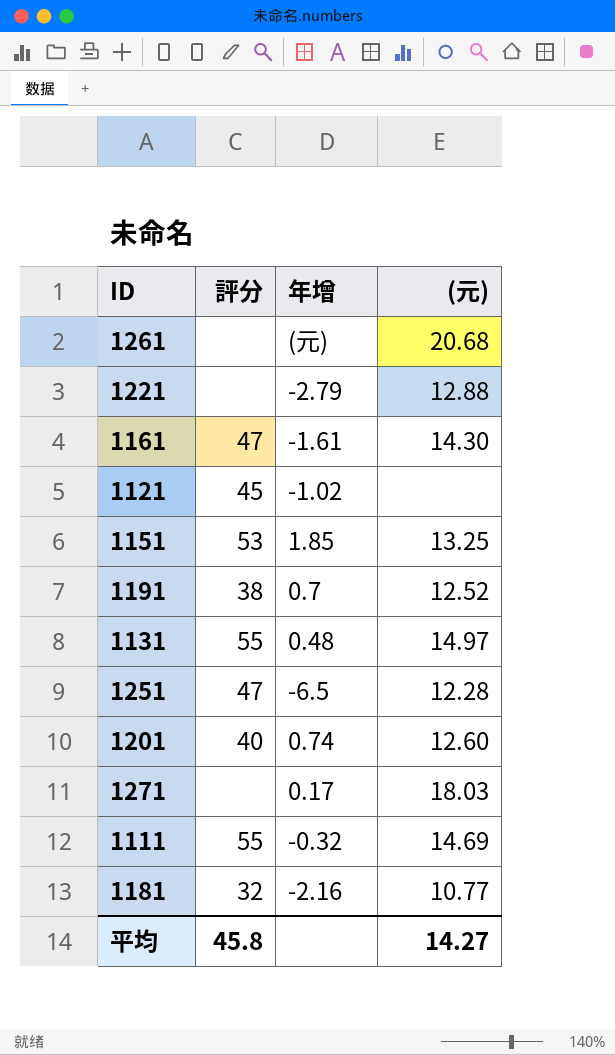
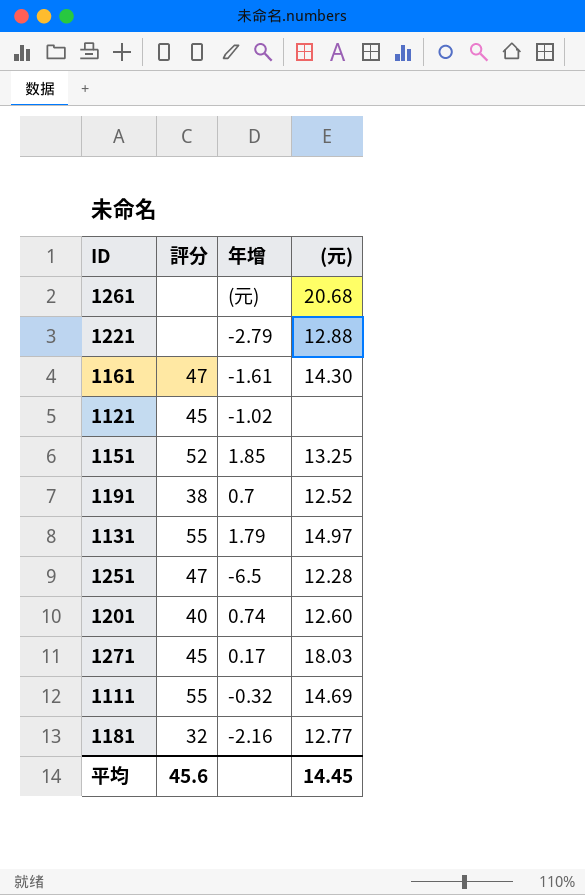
1151 | 評分: 53 -> 52
1131 | 年增: 0.48 -> 1.79
1271 | 評分: none -> 45
1181 | (元): 10.77 -> 12.77
平均 | 評分: 45.8 -> 45.6
平均 | (元): 14.27 -> 14.45

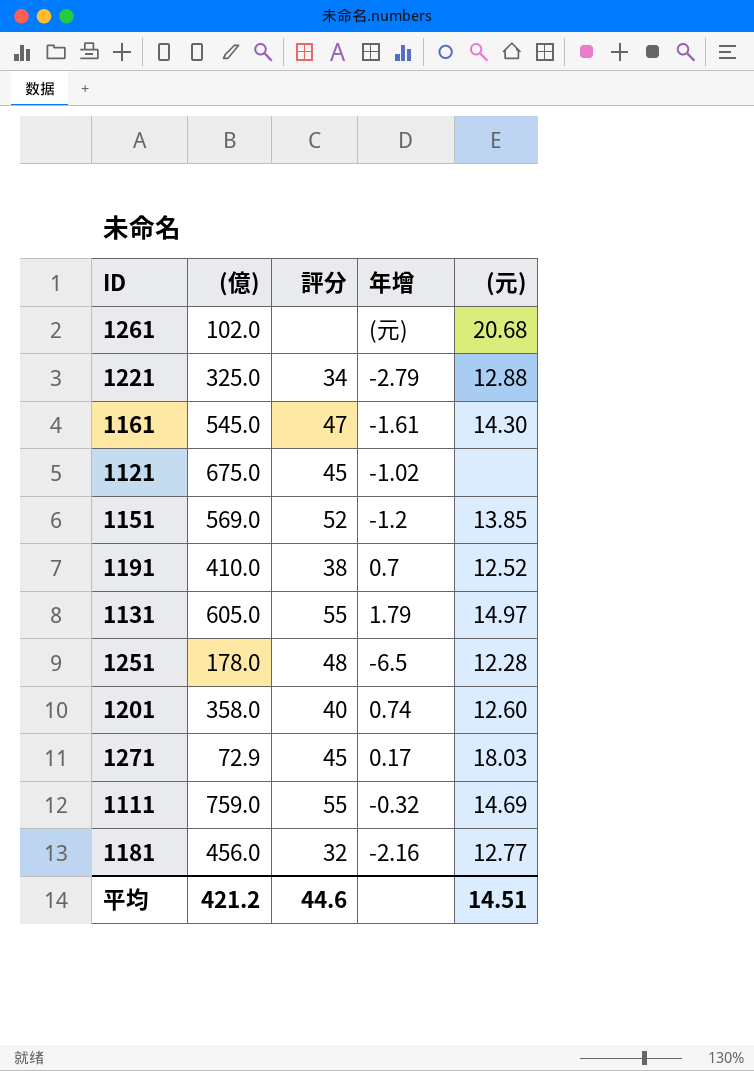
column (億) | position: none -> 2
1221 | 評分: none -> 34
1151 | 年增: 1.85 -> -1.2
1151 | (元): 13.25 -> 13.85
1251 | 評分: 47 -> 48
平均 | 評分: 45.6 -> 44.6
平均 | (元): 14.45 -> 14.51

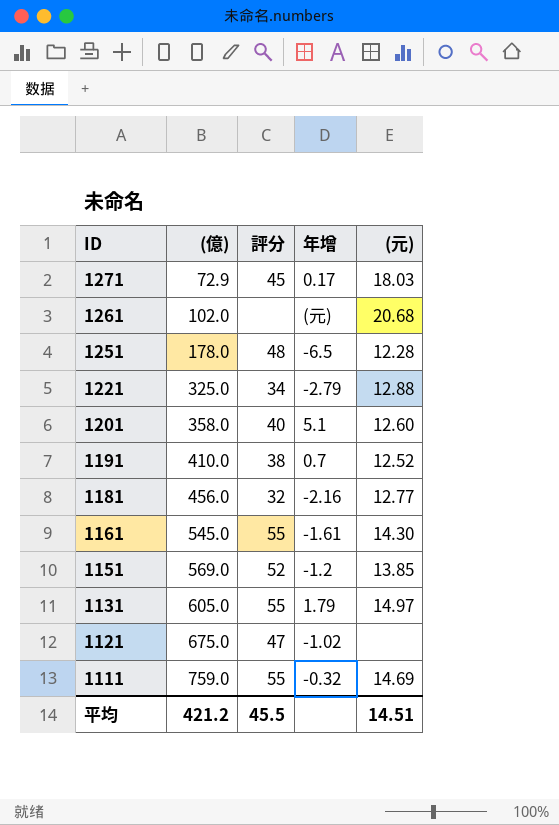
row order: none -> ID descending
1201 | 年增: 0.74 -> 5.1
1161 | 評分: 47 -> 55
1121 | 評分: 45 -> 47
平均 | 評分: 44.6 -> 45.5

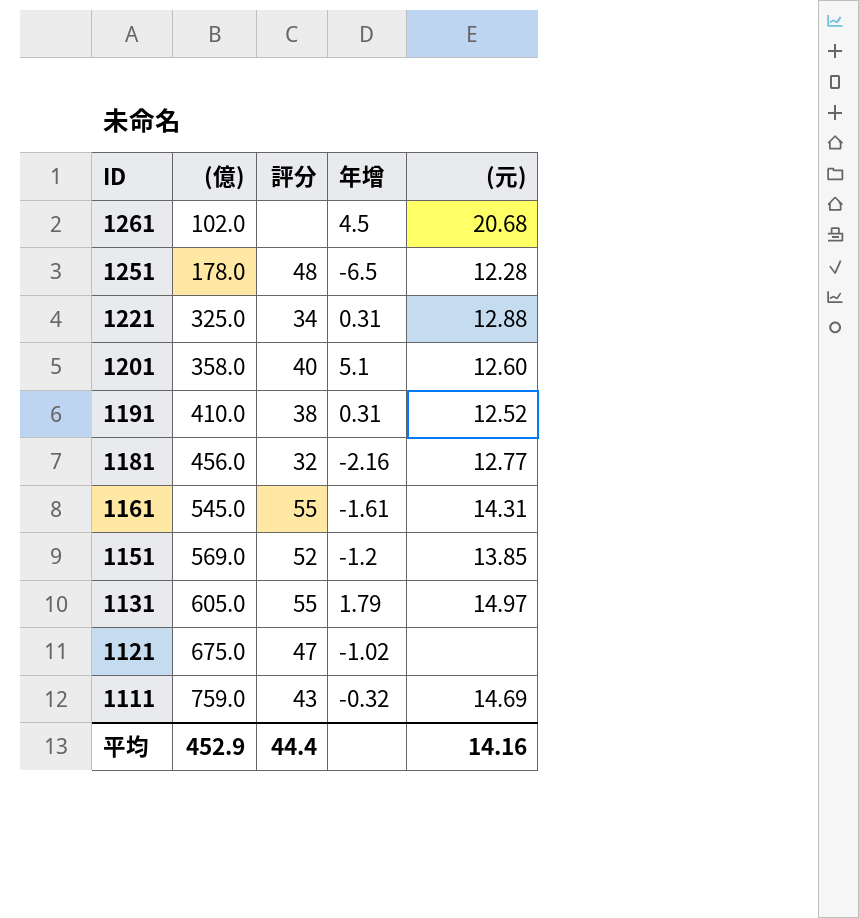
row 1271: 72.9 | 45 | 0.17 | 18.03 -> none
1261 | 年增: (元) -> 4.5
1221 | 年增: -2.79 -> 0.31
1191 | 年增: 0.7 -> 0.31
1161 | (元): 14.30 -> 14.31
1111 | 評分: 55 -> 43
平均 | (億): 421.2 -> 452.9
平均 | 評分: 45.5 -> 44.4
平均 | (元): 14.51 -> 14.16

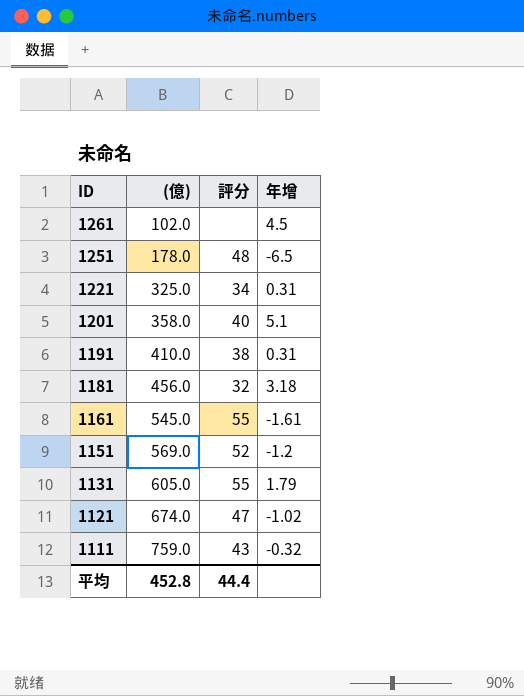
column (元) | position: 5 -> none
1181 | 年增: -2.16 -> 3.18
1121 | (億): 675.0 -> 674.0
平均 | (億): 452.9 -> 452.8

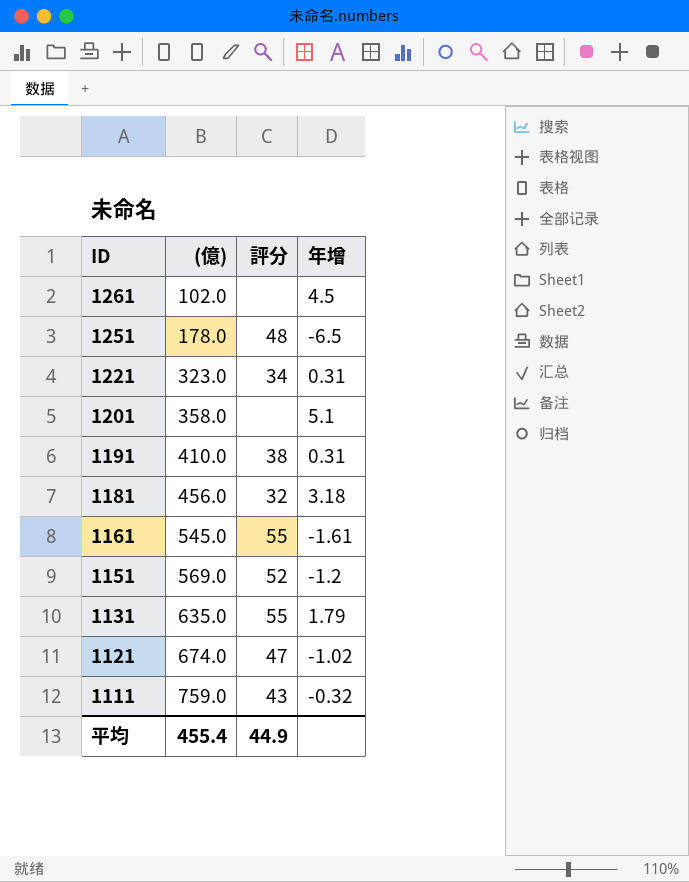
1221 | (億): 325.0 -> 323.0
1201 | 評分: 40 -> none
1131 | (億): 605.0 -> 635.0
平均 | (億): 452.8 -> 455.4
平均 | 評分: 44.4 -> 44.9

